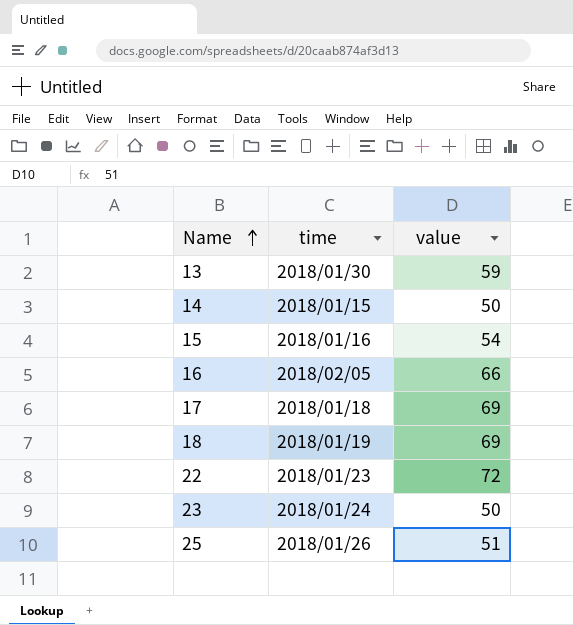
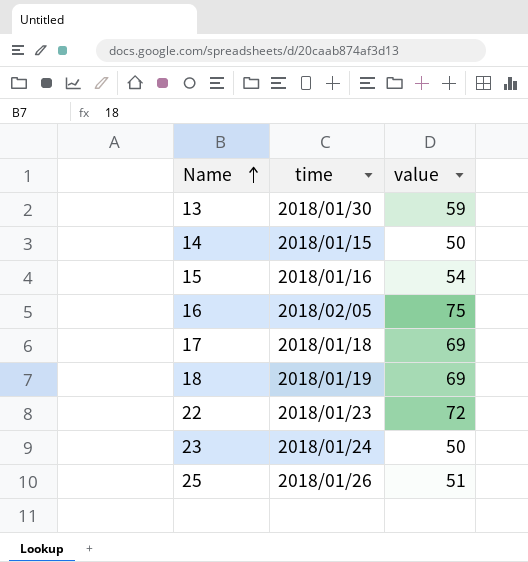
16 | value: 66 -> 75

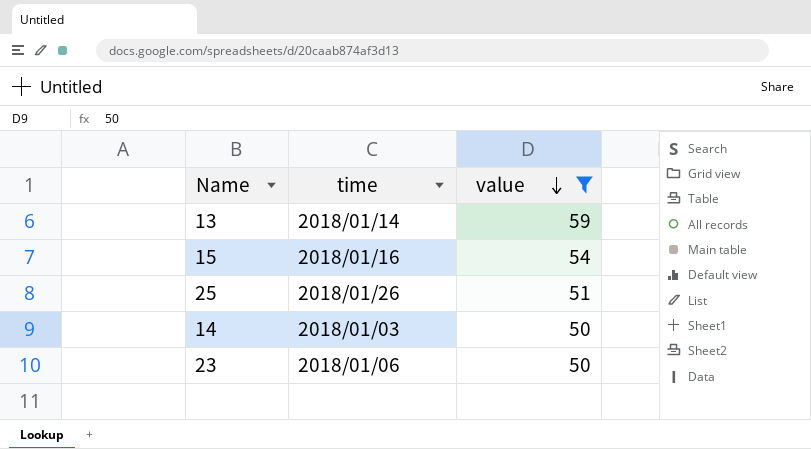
filter: none -> value <= 59
row order: Name ascending -> value descending
13 | time: 2018/01/30 -> 2018/01/14
14 | time: 2018/01/15 -> 2018/01/03
23 | time: 2018/01/24 -> 2018/01/06

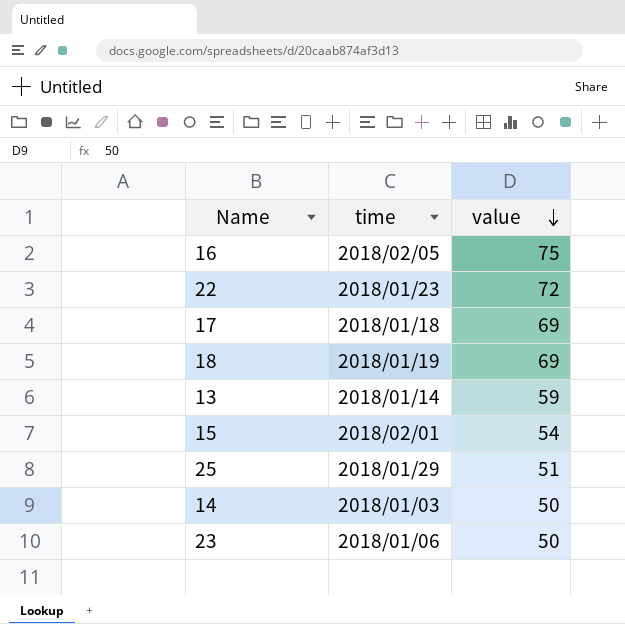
filter: value <= 59 -> none
15 | time: 2018/01/16 -> 2018/02/01
25 | time: 2018/01/26 -> 2018/01/29

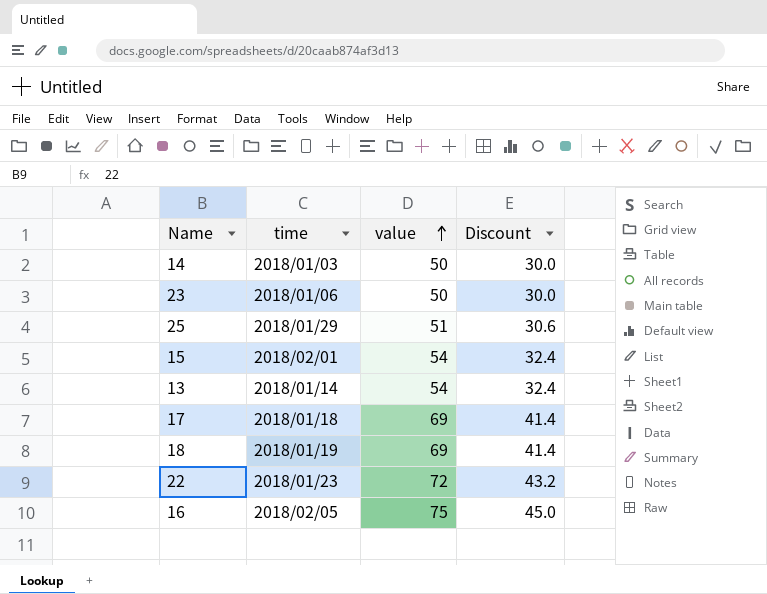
row order: value descending -> value ascending
column Discount | formula: none -> [value] * 0.6
13 | value: 59 -> 54

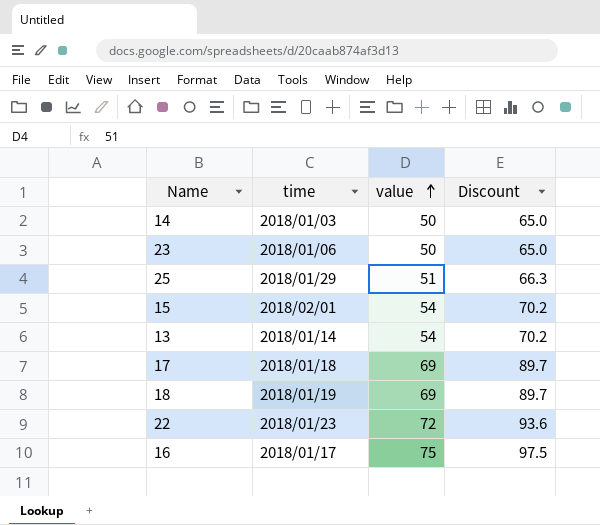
column Discount | formula: [value] * 0.6 -> [value] * 1.3
16 | time: 2018/02/05 -> 2018/01/17

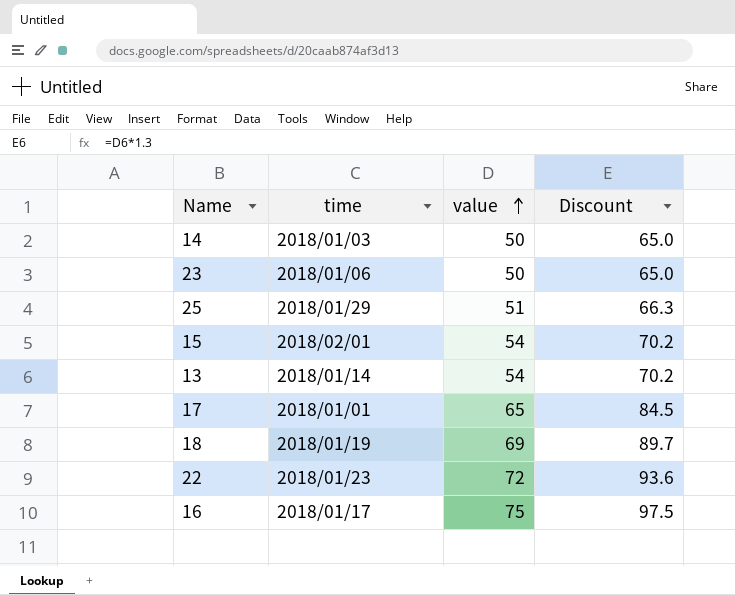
17 | time: 2018/01/18 -> 2018/01/01
17 | value: 69 -> 65
17 | Discount: 89.7 -> 84.5

